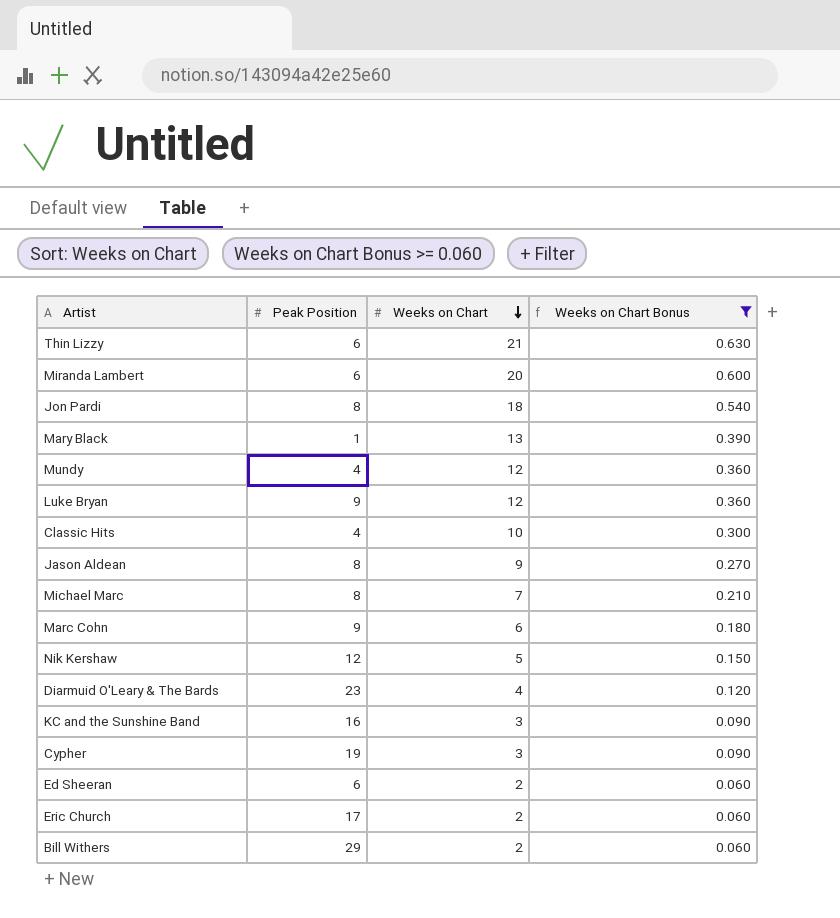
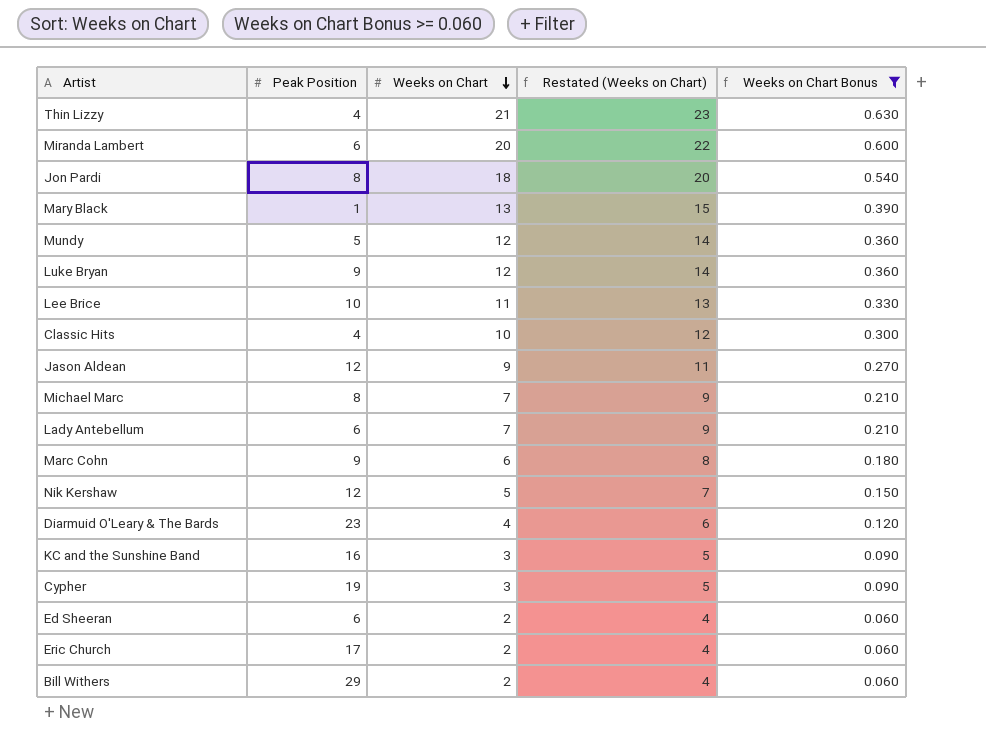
column Restated (Weeks on Chart) | formula: none -> [Weeks on Chart] + 2
Thin Lizzy | Peak Position: 6 -> 4
Mundy | Peak Position: 4 -> 5
row Lee Brice: none -> 10 | 11 | 13 | 0.330
Jason Aldean | Peak Position: 8 -> 12
row Lady Antebellum: none -> 6 | 7 | 9 | 0.210

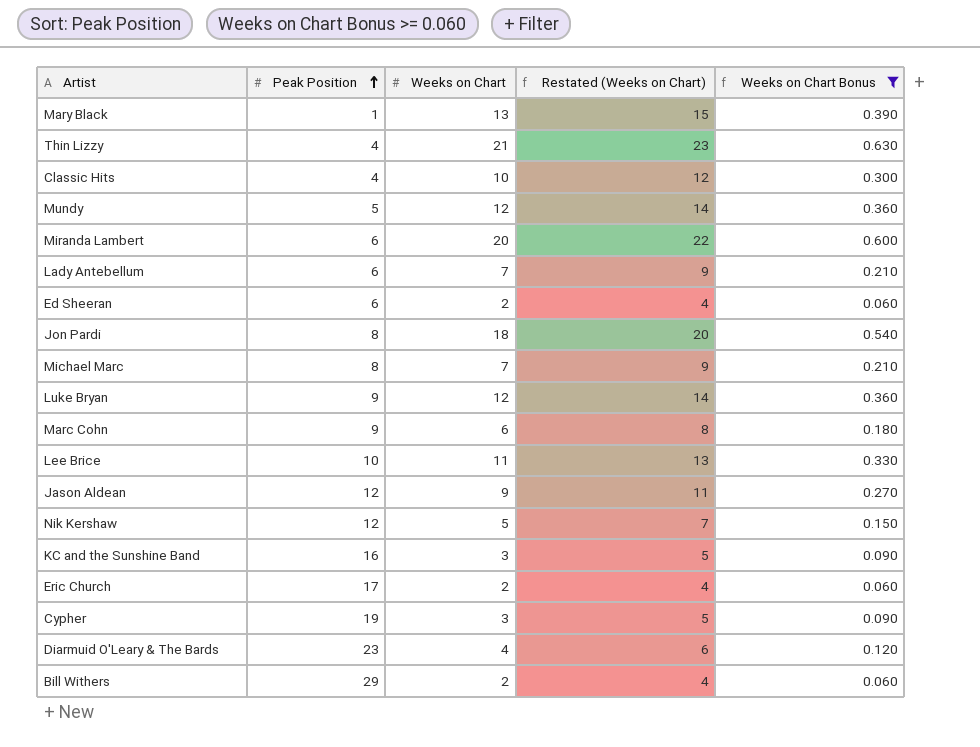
row order: Weeks on Chart descending -> Peak Position ascending

